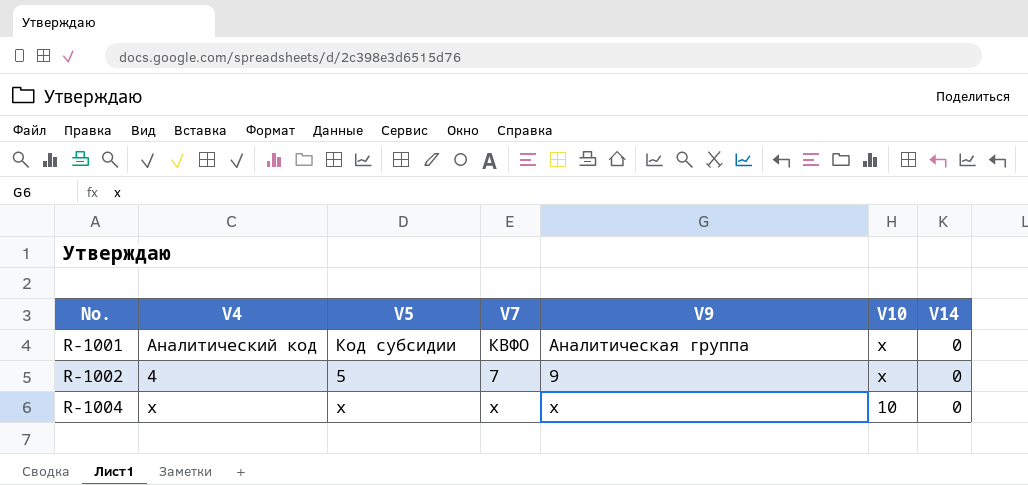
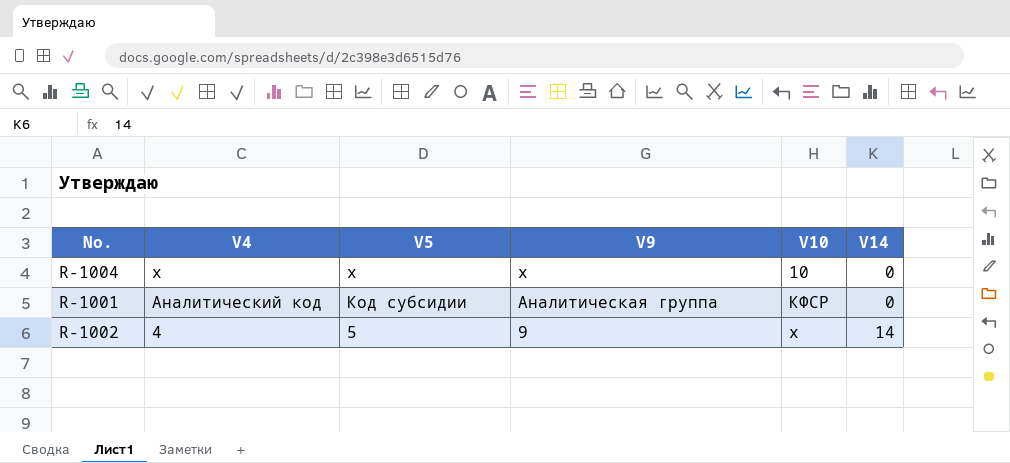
row order: No. ascending -> V4 descending
column V7 | position: 4 -> none
R-1001 | V10: х -> КФСР
R-1002 | V14: 0 -> 14

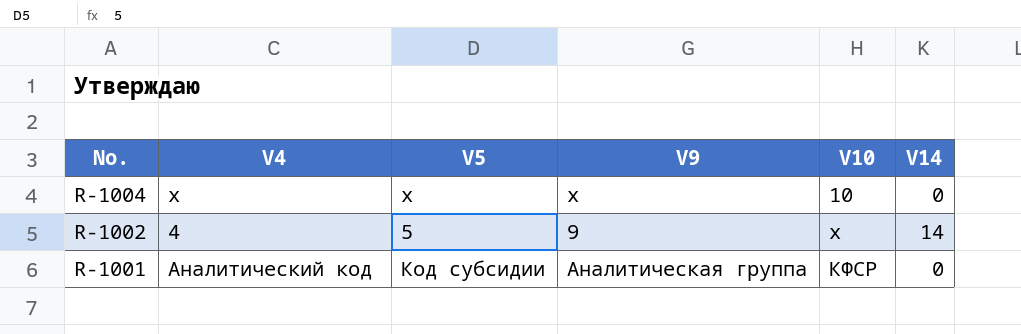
row order: V4 descending -> No. descending

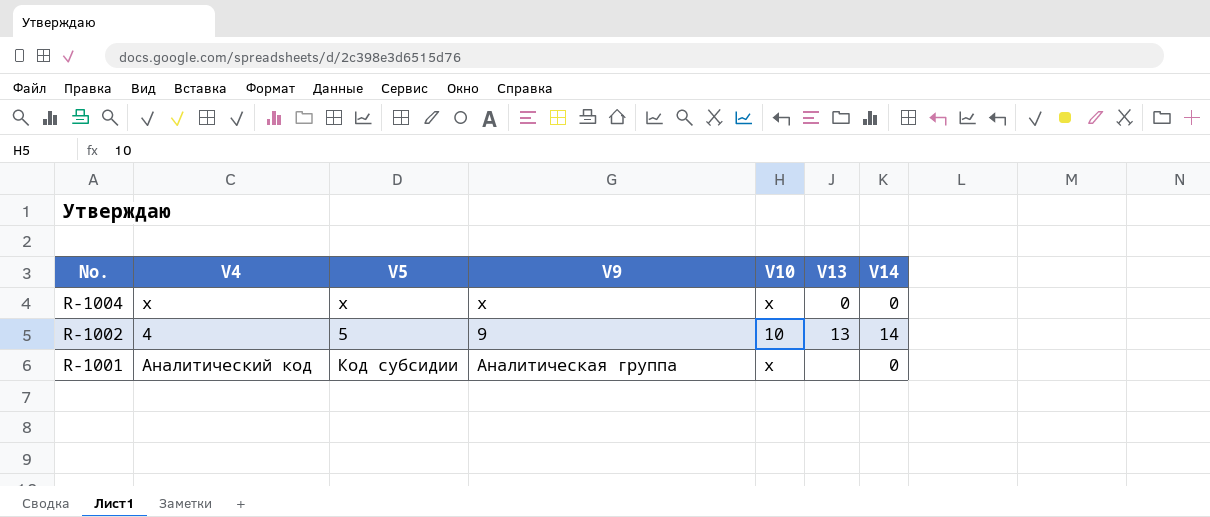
column V13 | position: none -> 6
R-1004 | V10: 10 -> х
R-1002 | V10: х -> 10
R-1001 | V10: КФСР -> х

